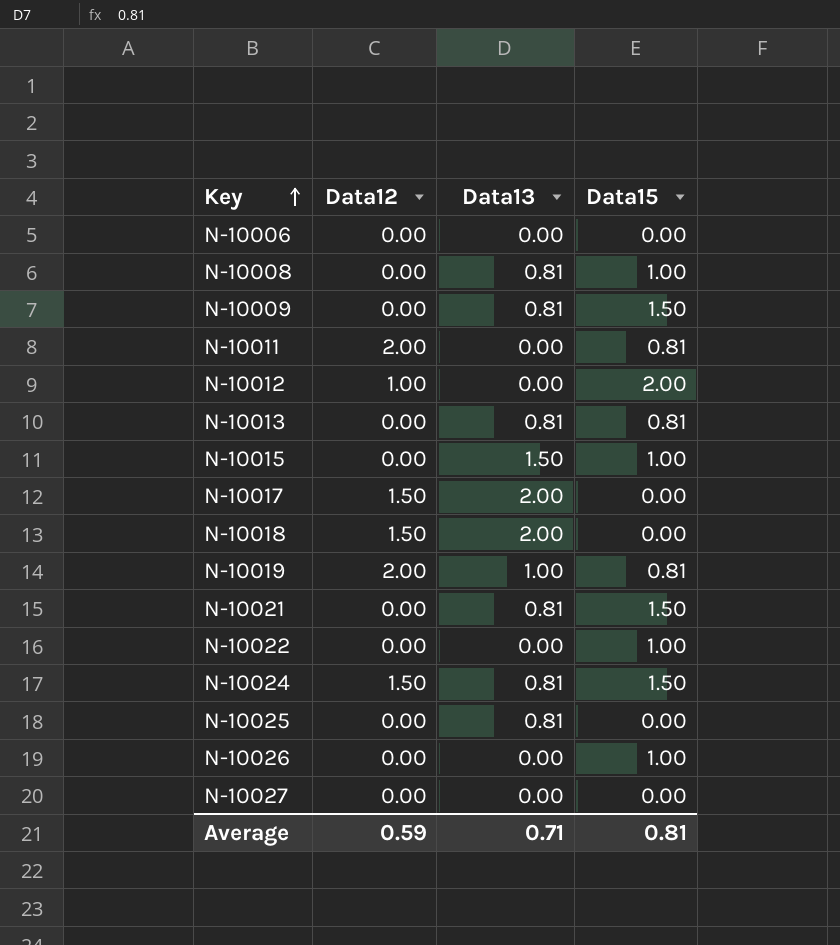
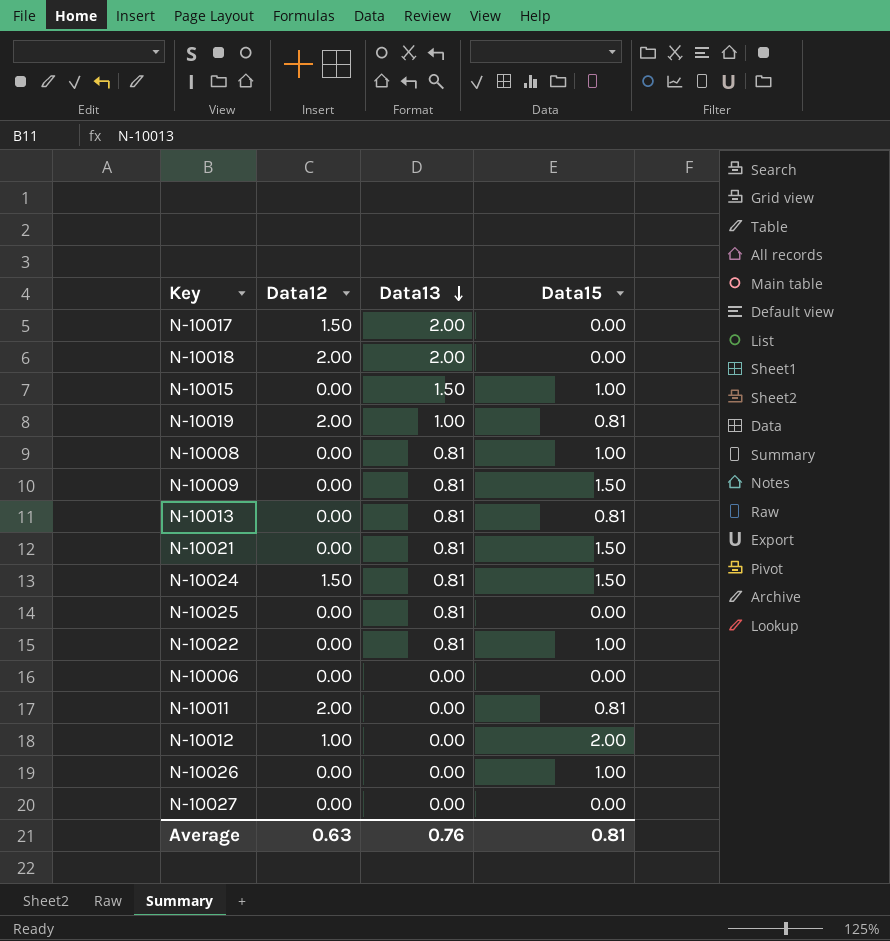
row order: Key ascending -> Data13 descending
N-10018 | Data12: 1.50 -> 2.00
N-10022 | Data13: 0.00 -> 0.81
Average | Data12: 0.59 -> 0.63
Average | Data13: 0.71 -> 0.76

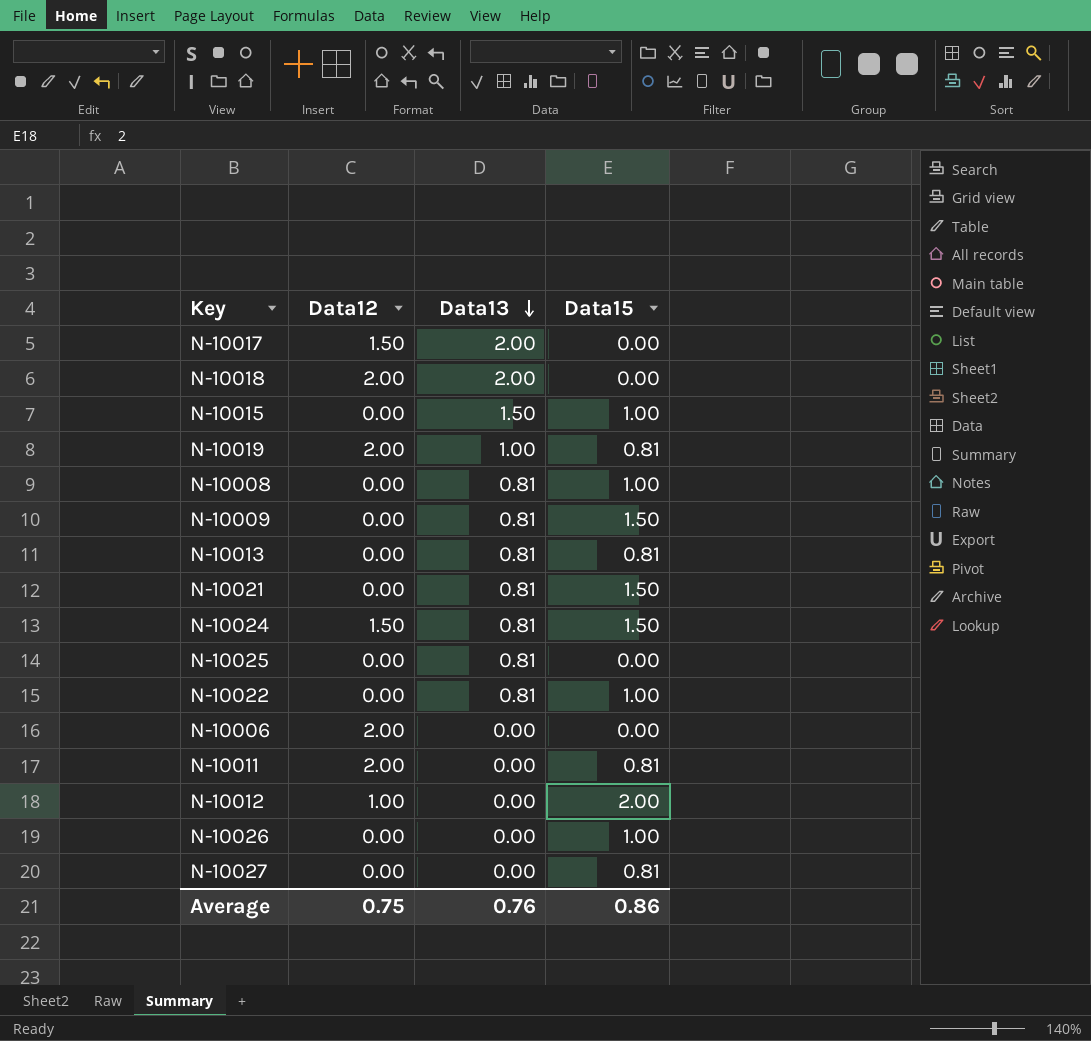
N-10006 | Data12: 0.00 -> 2.00
N-10027 | Data15: 0.00 -> 0.81
Average | Data12: 0.63 -> 0.75
Average | Data15: 0.81 -> 0.86

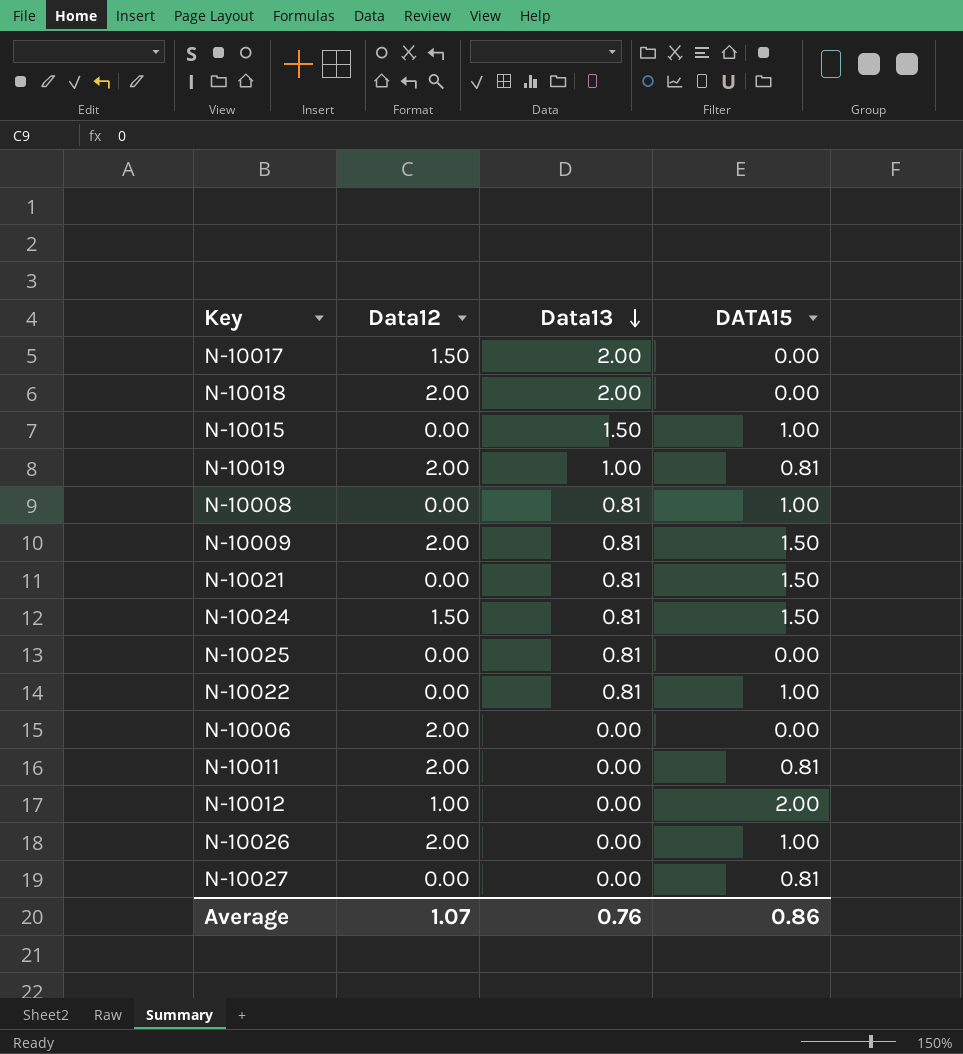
column name: Data15 -> DATA15
row N-10013: 0.00 | 0.81 | 0.81 -> none
N-10009 | Data12: 0.00 -> 2.00
N-10026 | Data12: 0.00 -> 2.00
Average | Data12: 0.75 -> 1.07

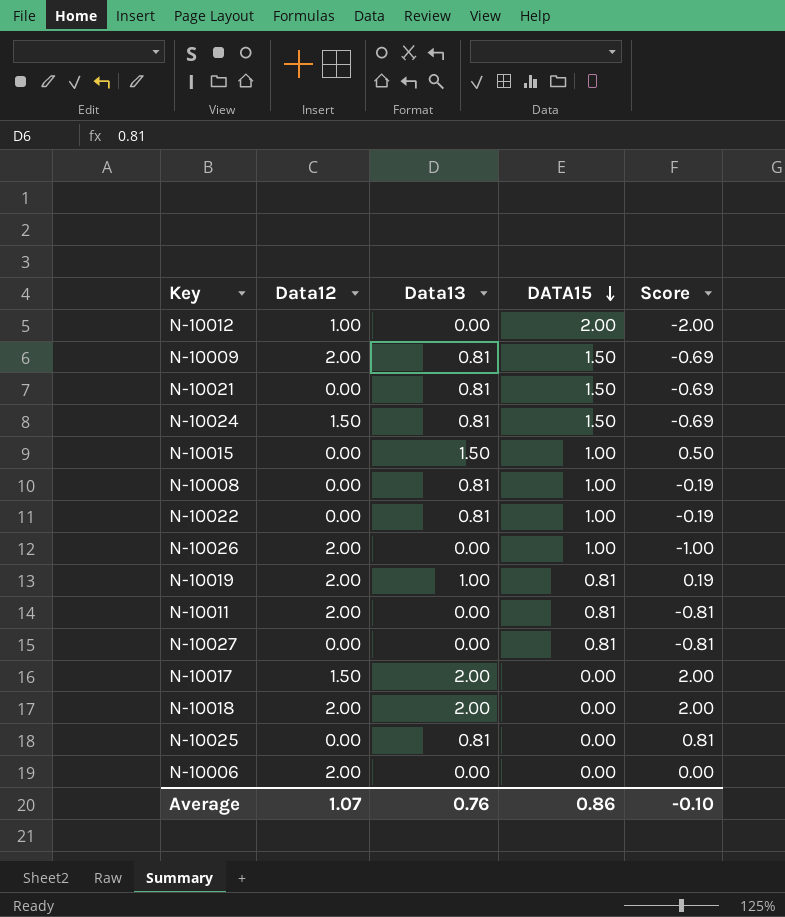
row order: Data13 descending -> DATA15 descending
column Score | formula: none -> [Data13] - [DATA15]

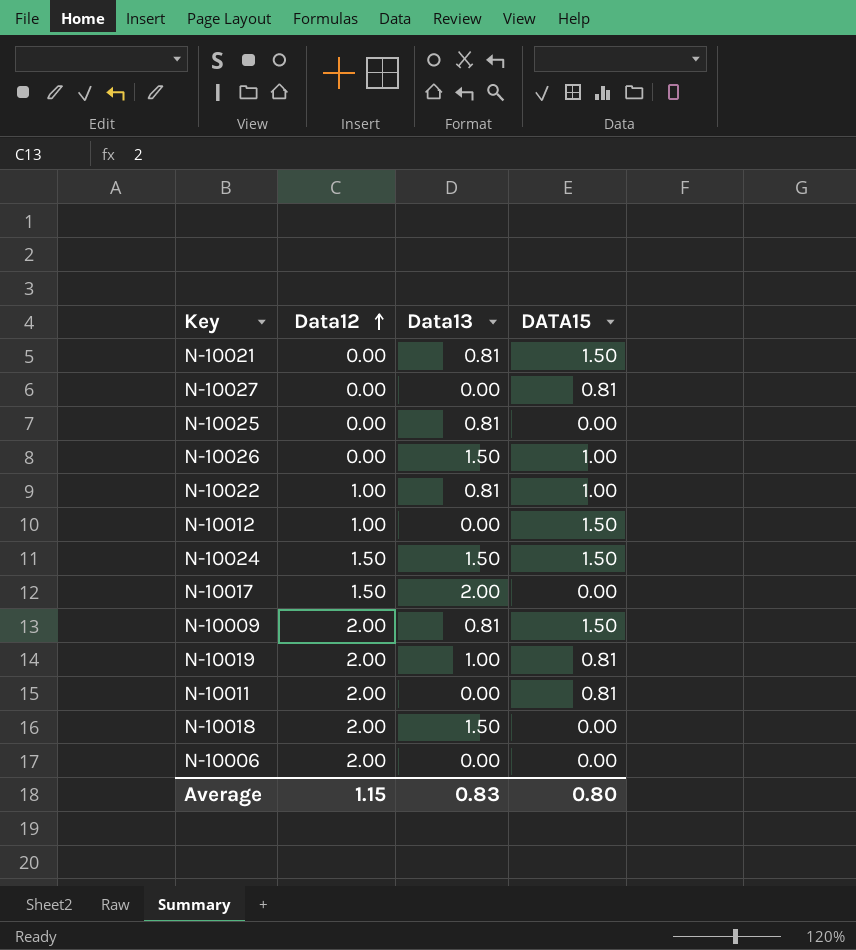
row order: DATA15 descending -> Data12 ascending
column Score | formula: [Data13] - [DATA15] -> none
row N-10015: 0.00 | 1.50 | 1.00 | 0.50 -> none
row N-10008: 0.00 | 0.81 | 1.00 | -0.19 -> none
N-10026 | Data12: 2.00 -> 0.00
N-10026 | Data13: 0.00 -> 1.50
N-10022 | Data12: 0.00 -> 1.00
N-10012 | DATA15: 2.00 -> 1.50
N-10024 | Data13: 0.81 -> 1.50
N-10018 | Data13: 2.00 -> 1.50
Average | Data12: 1.07 -> 1.15
Average | Data13: 0.76 -> 0.83
Average | DATA15: 0.86 -> 0.80

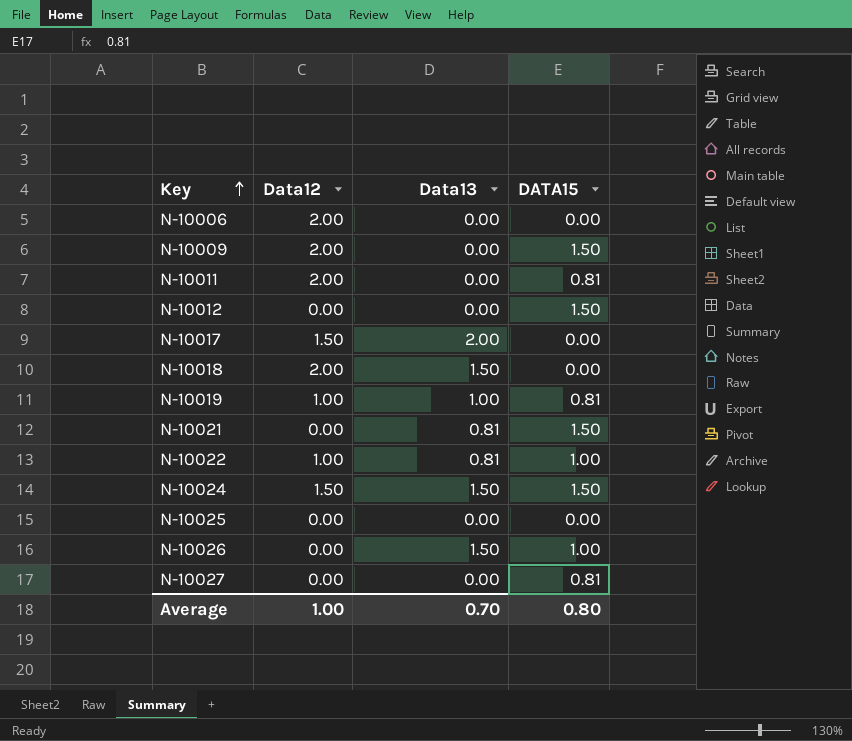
row order: Data12 ascending -> Key ascending
N-10009 | Data13: 0.81 -> 0.00
N-10012 | Data12: 1.00 -> 0.00
N-10019 | Data12: 2.00 -> 1.00
N-10025 | Data13: 0.81 -> 0.00
Average | Data12: 1.15 -> 1.00
Average | Data13: 0.83 -> 0.70

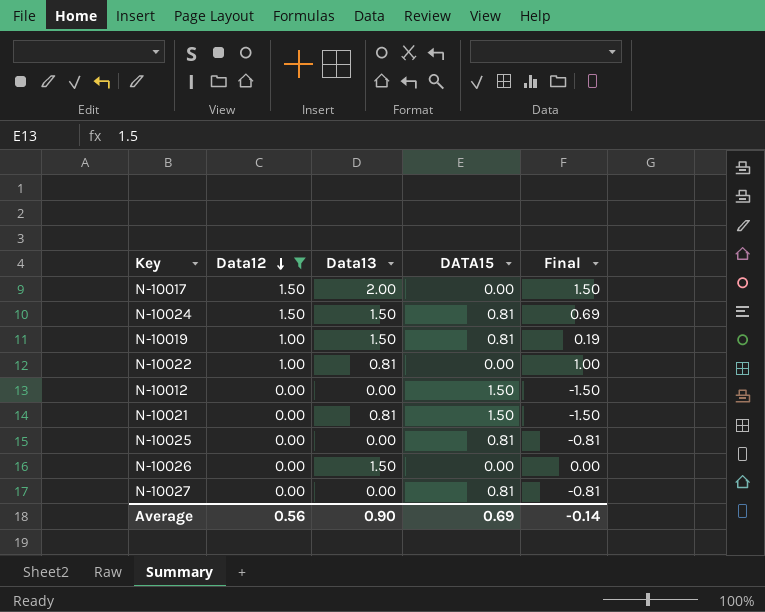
filter: none -> Data12 != 2.00
row order: Key ascending -> Data12 descending
column Final | formula: none -> [Data12] - [DATA15]
N-10024 | DATA15: 1.50 -> 0.81
N-10019 | Data13: 1.00 -> 1.50
N-10022 | DATA15: 1.00 -> 0.00
N-10025 | DATA15: 0.00 -> 0.81
N-10026 | DATA15: 1.00 -> 0.00
Average | Data12: 1.00 -> 0.56
Average | Data13: 0.70 -> 0.90
Average | DATA15: 0.80 -> 0.69

